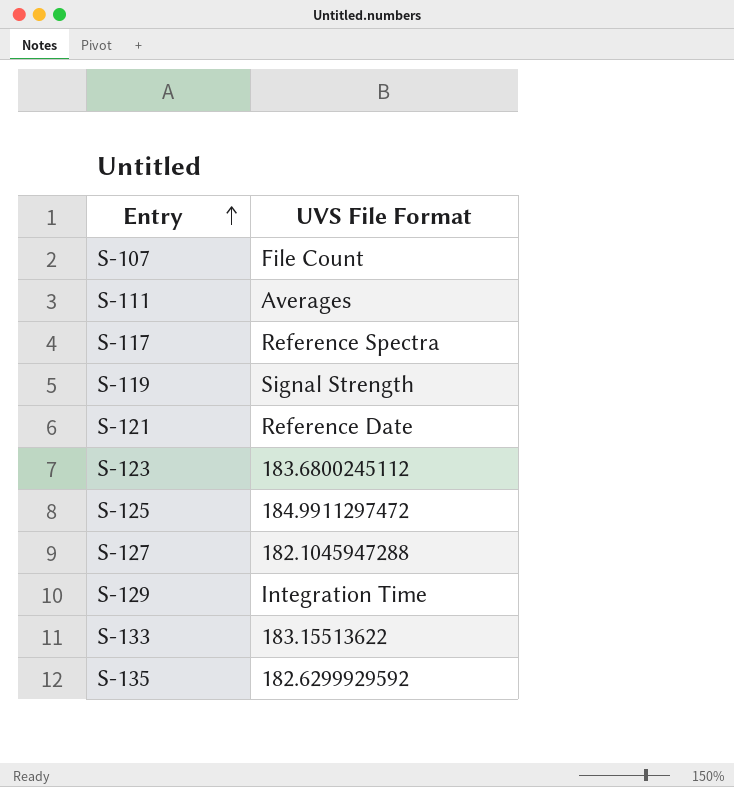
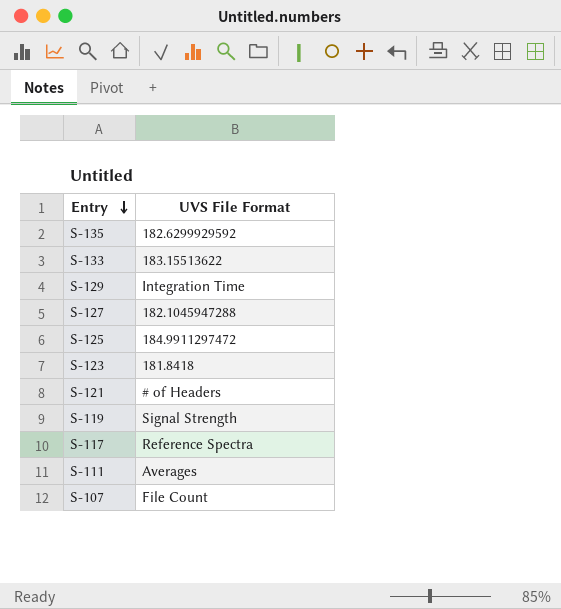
row order: Entry ascending -> Entry descending
S-123 | UVS File Format: 183.6800245112 -> 181.8418
S-121 | UVS File Format: Reference Date -> # of Headers

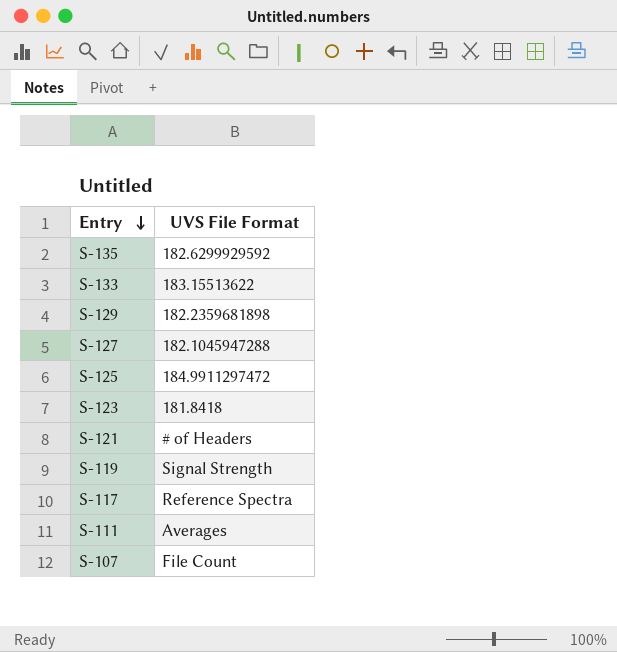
S-129 | UVS File Format: Integration Time -> 182.2359681898

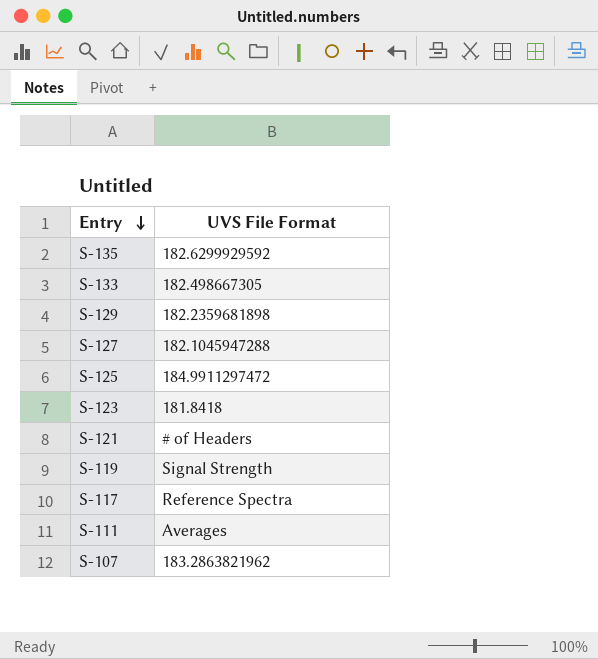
S-133 | UVS File Format: 183.15513622 -> 182.498667305
S-107 | UVS File Format: File Count -> 183.2863821962

